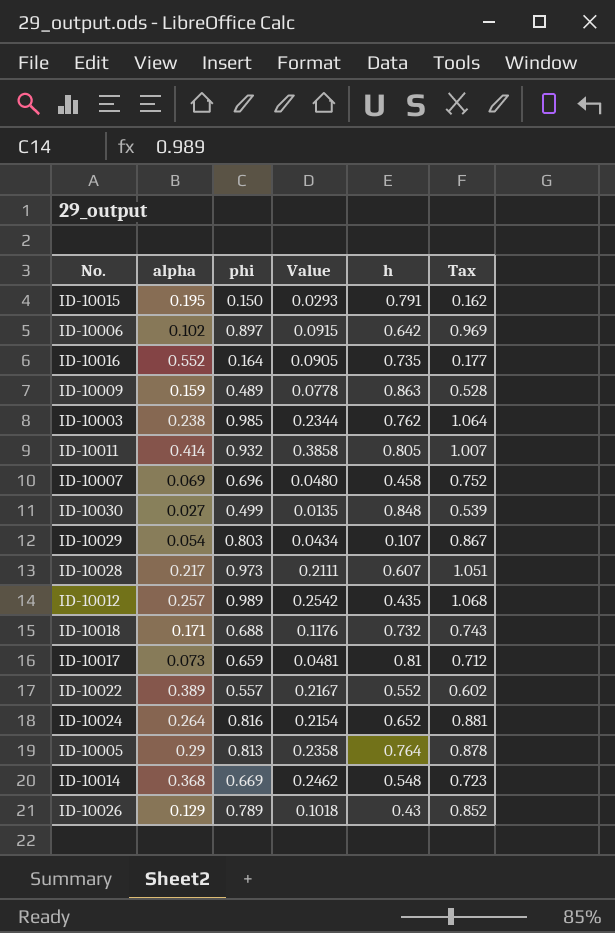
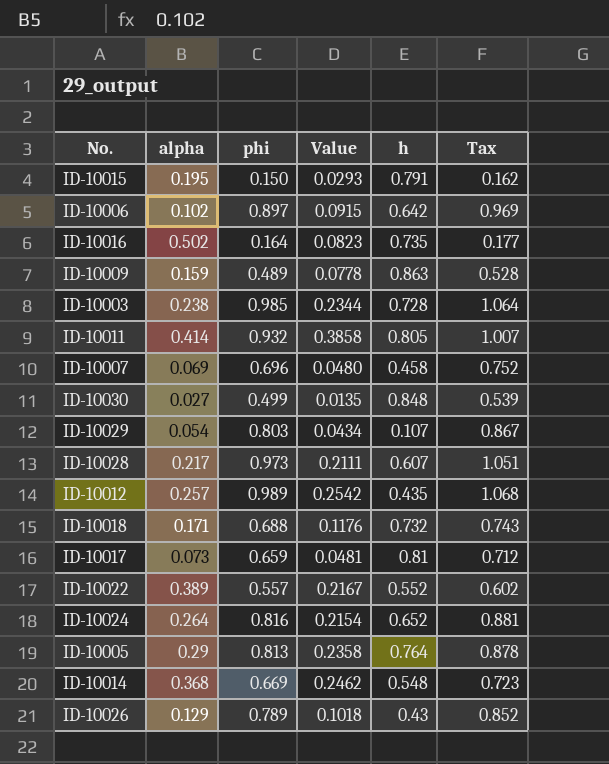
ID-10016 | alpha: 0.552 -> 0.502
ID-10016 | Value: 0.0905 -> 0.0823
ID-10003 | h: 0.762 -> 0.728

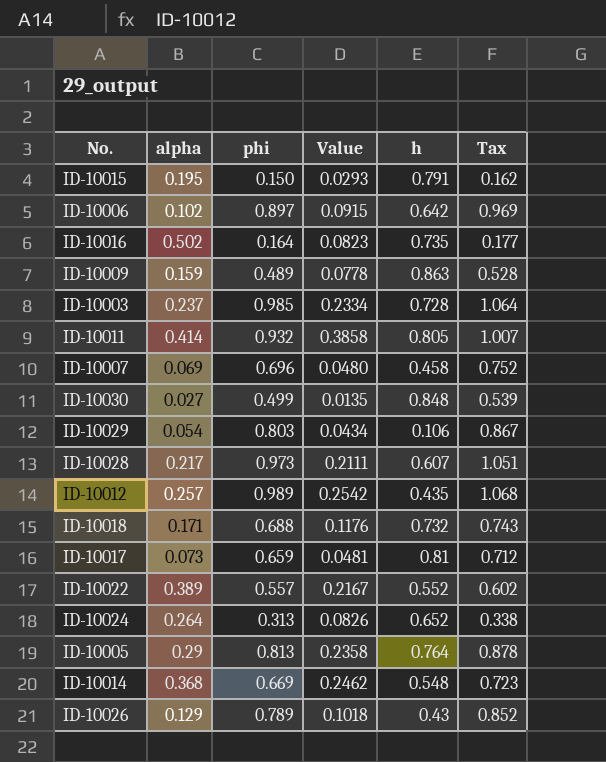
ID-10003 | alpha: 0.238 -> 0.237
ID-10003 | Value: 0.2344 -> 0.2334
ID-10029 | h: 0.107 -> 0.106
ID-10024 | phi: 0.816 -> 0.313
ID-10024 | Value: 0.2154 -> 0.0826
ID-10024 | Tax: 0.881 -> 0.338

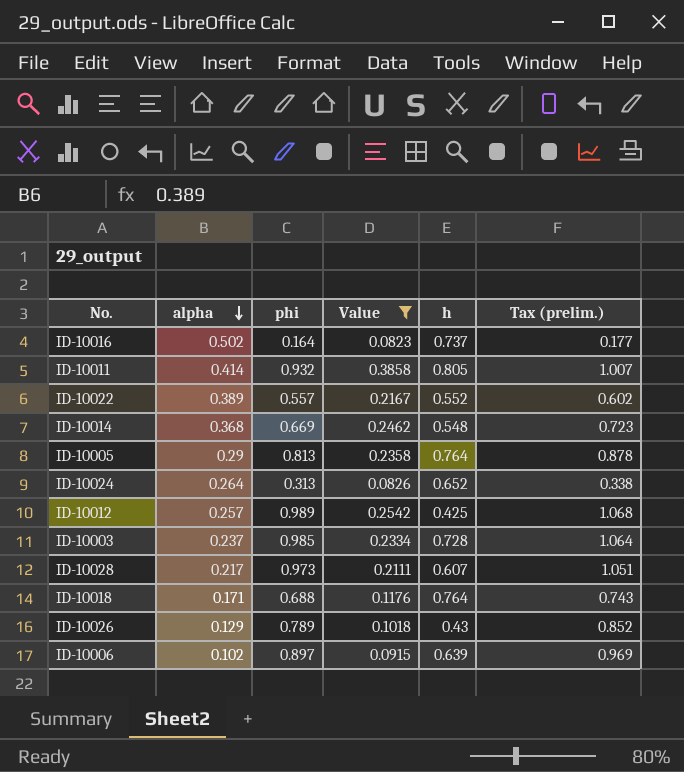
filter: none -> Value >= 0.0823
row order: none -> alpha descending
column name: Tax -> Tax (prelim.)
ID-10016 | h: 0.735 -> 0.737
ID-10012 | h: 0.435 -> 0.425
ID-10018 | h: 0.732 -> 0.764
ID-10006 | h: 0.642 -> 0.639

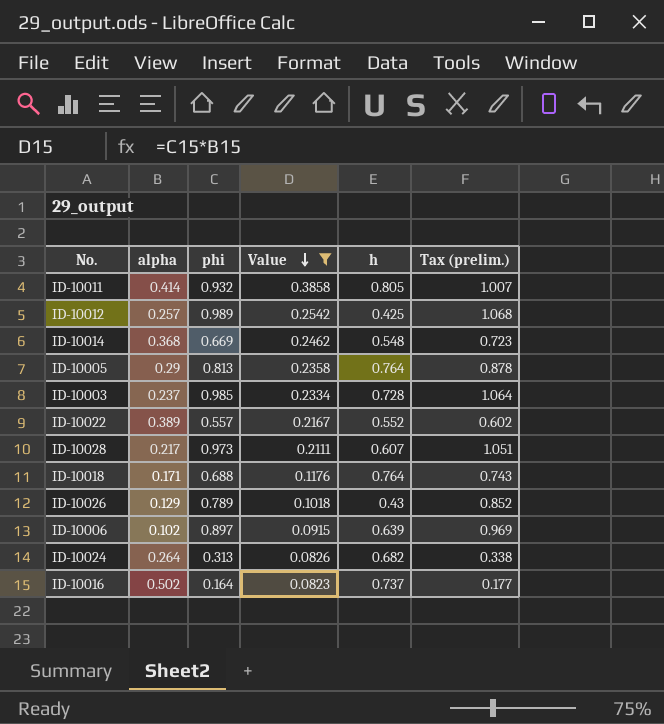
row order: alpha descending -> Value descending
ID-10024 | h: 0.652 -> 0.682

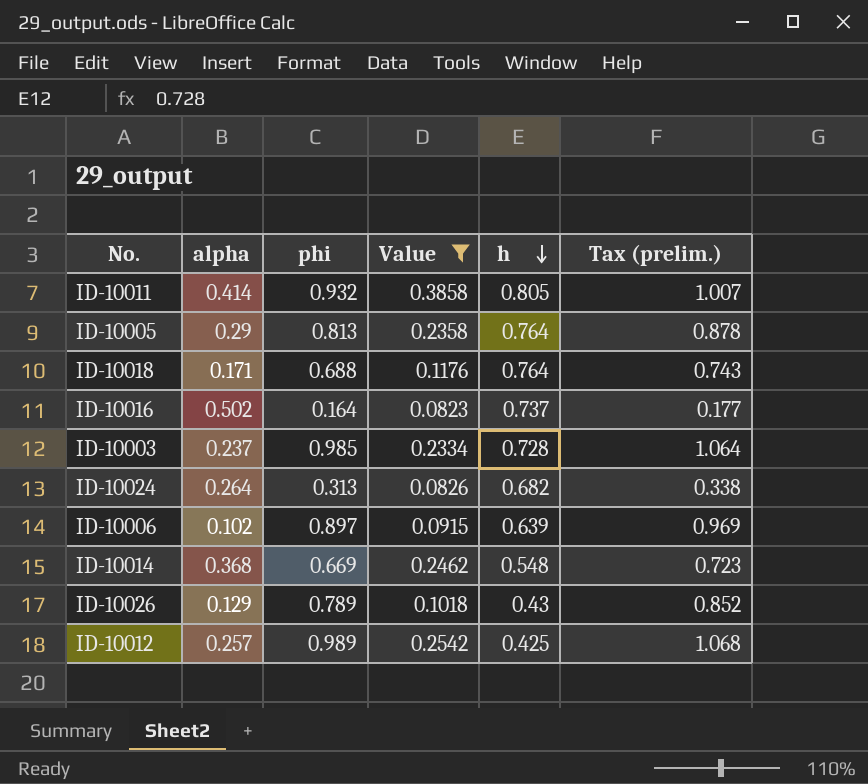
row order: Value descending -> h descending
row ID-10022: 0.389 | 0.557 | 0.2167 | 0.552 | 0.602 -> none
row ID-10028: 0.217 | 0.973 | 0.2111 | 0.607 | 1.051 -> none

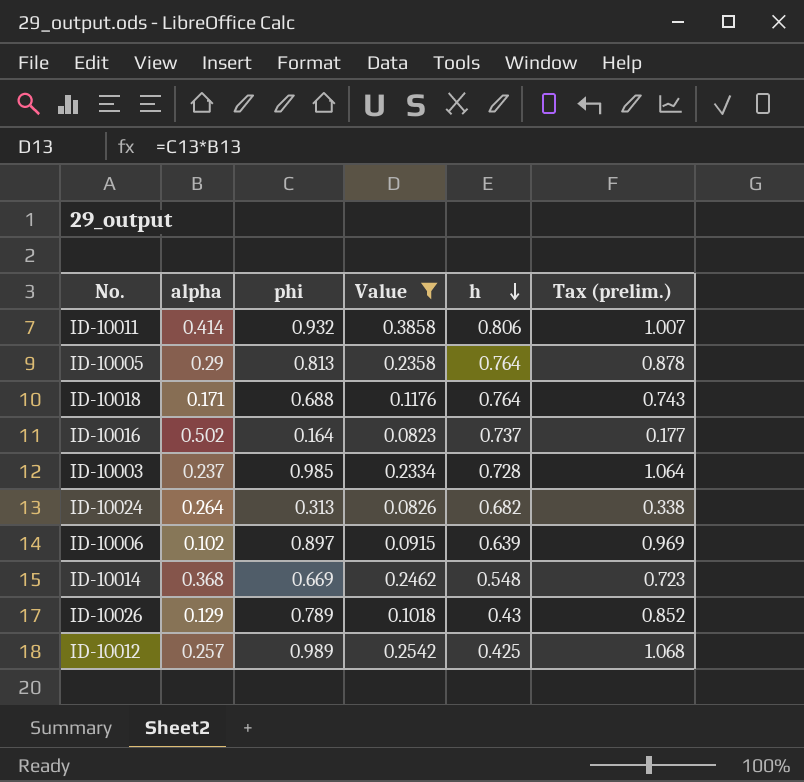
ID-10011 | h: 0.805 -> 0.806

